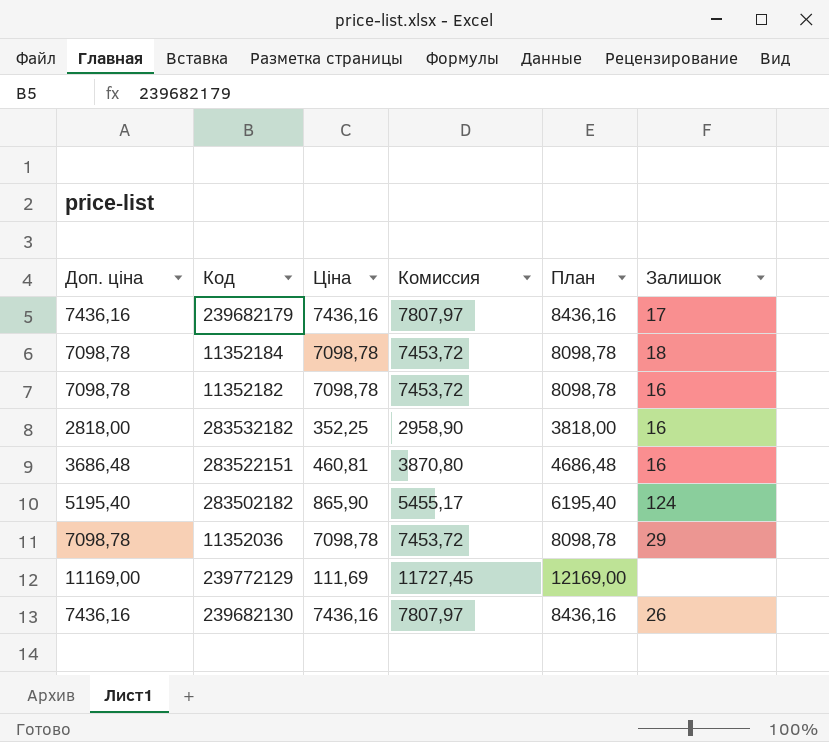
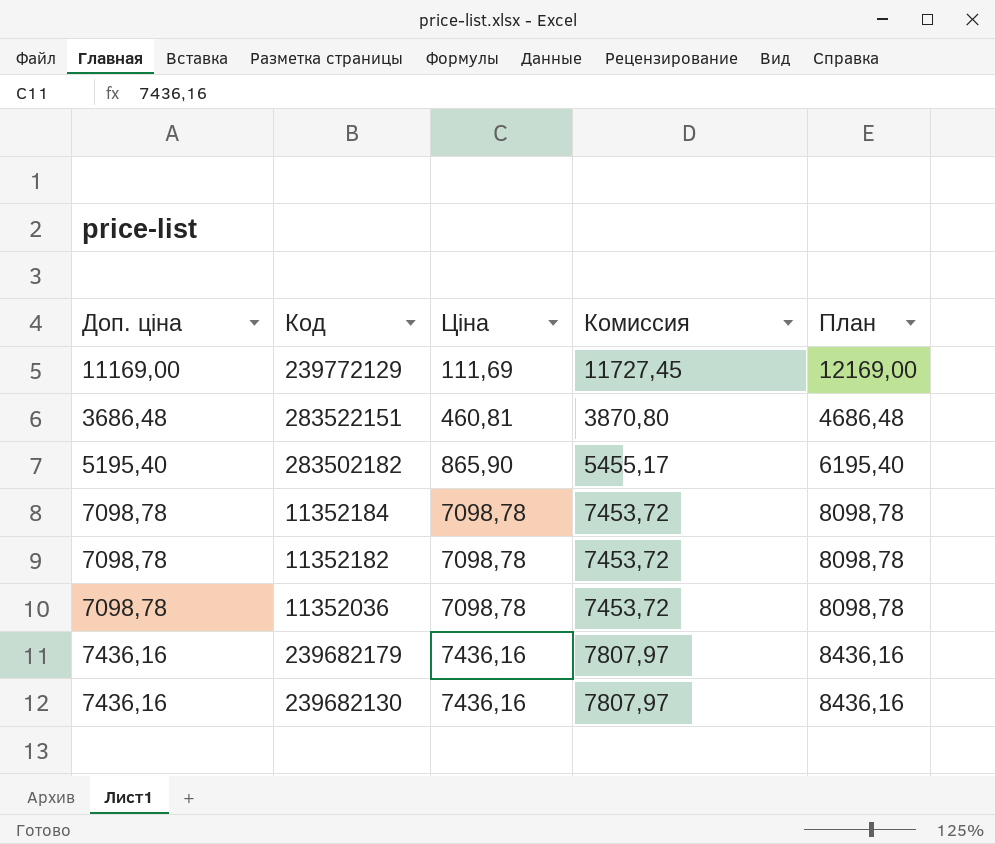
row order: none -> Ціна ascending
column Залишок | position: 6 -> none
row 283532182: 2818,00 | 352,25 | 2958,90 | 3818,00 | 16 -> none

